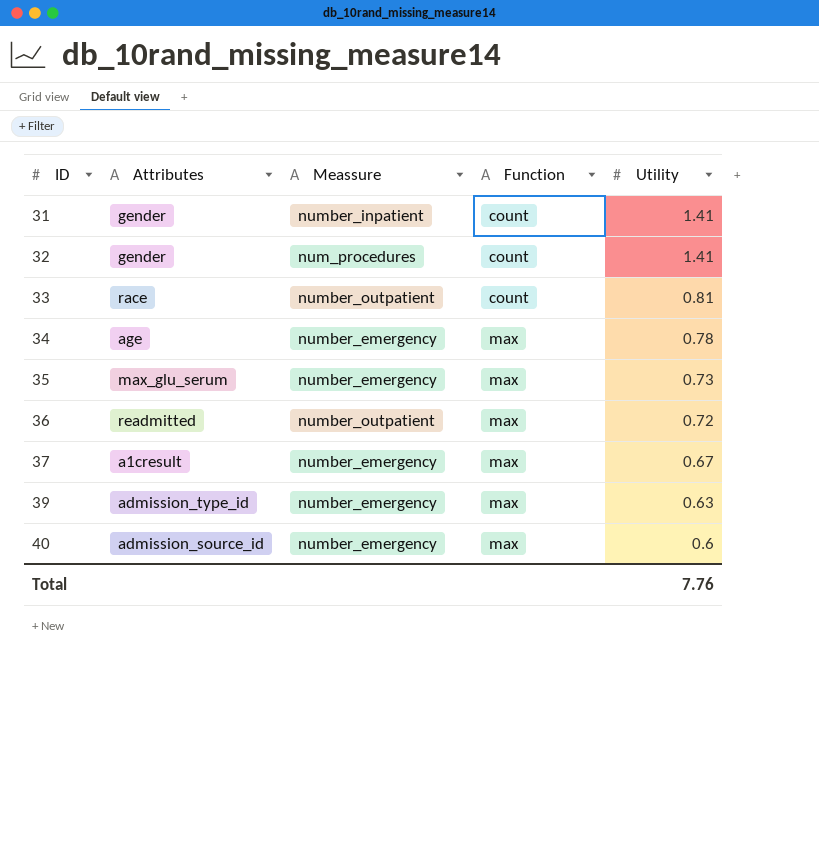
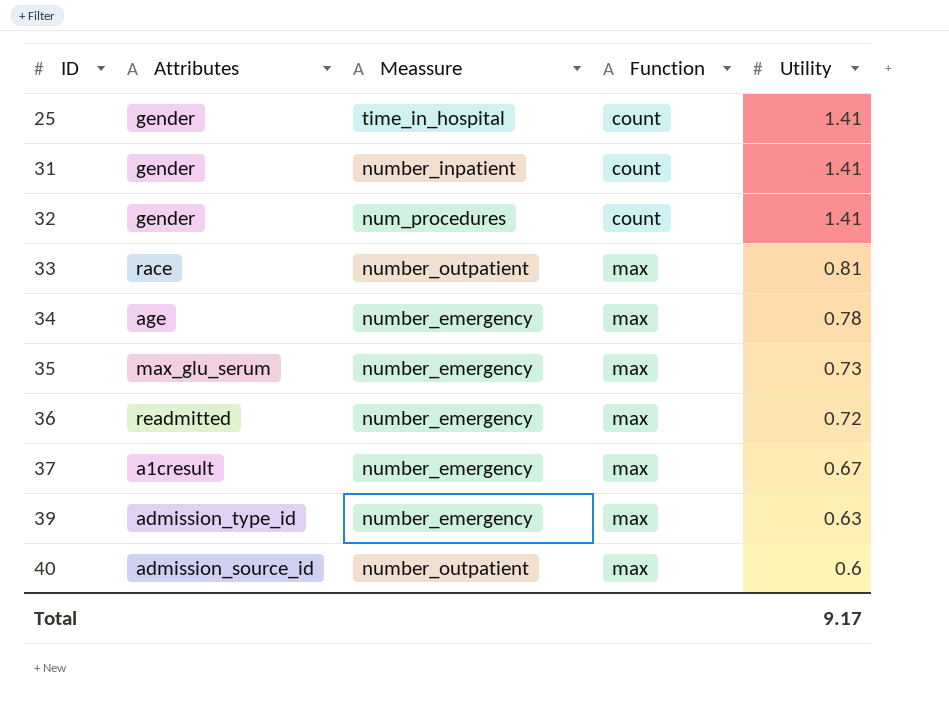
row 25: none -> gender | time_in_hospital | count | 1.41
33 | Function: count -> max
36 | Meassure: number_outpatient -> number_emergency
40 | Meassure: number_emergency -> number_outpatient
Total | Utility: 7.76 -> 9.17

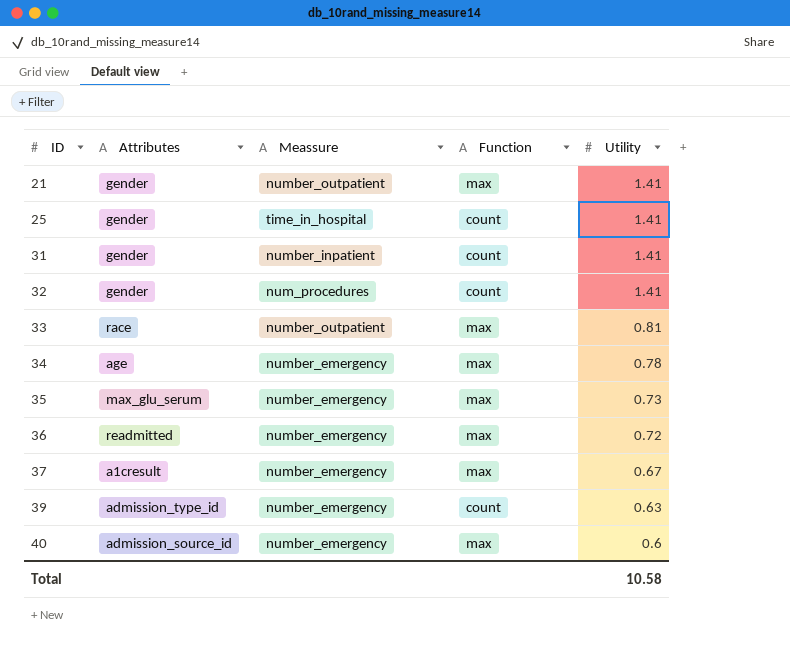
row 21: none -> gender | number_outpatient | max | 1.41
39 | Function: max -> count
40 | Meassure: number_outpatient -> number_emergency
Total | Utility: 9.17 -> 10.58

